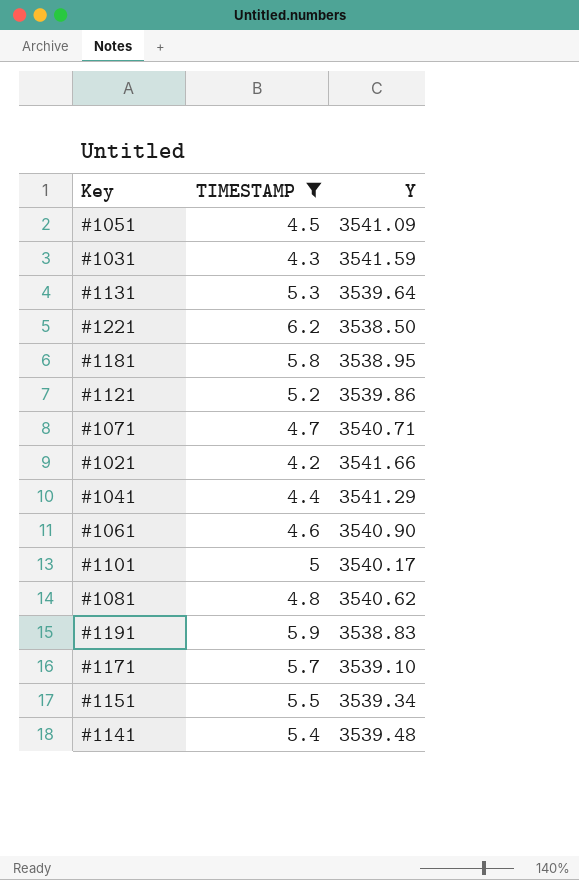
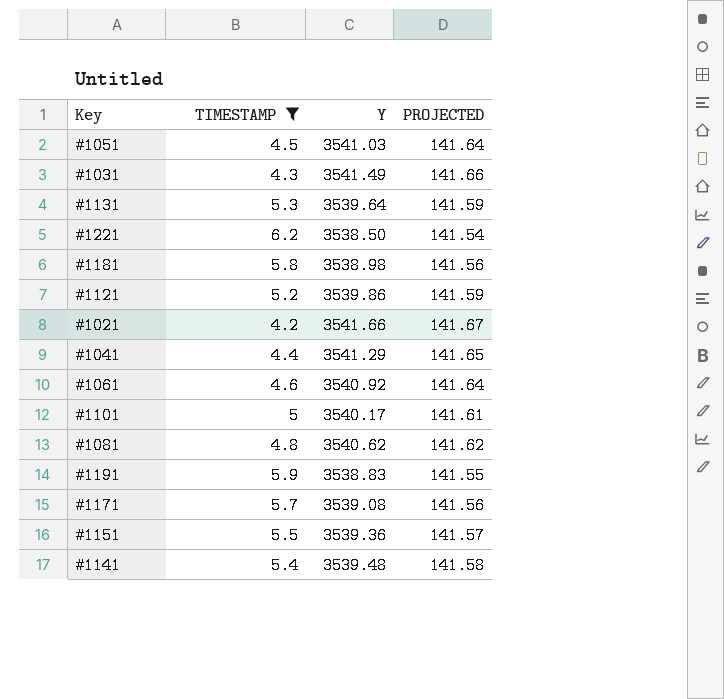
column PROJECTED | formula: none -> [Y] * 0.04
row #1071: 4.7 | 3540.71 -> none
#1051 | Y: 3541.09 -> 3541.03
#1031 | Y: 3541.59 -> 3541.49
#1181 | Y: 3538.95 -> 3538.98
#1061 | Y: 3540.90 -> 3540.92
#1171 | Y: 3539.10 -> 3539.08
#1151 | Y: 3539.34 -> 3539.36

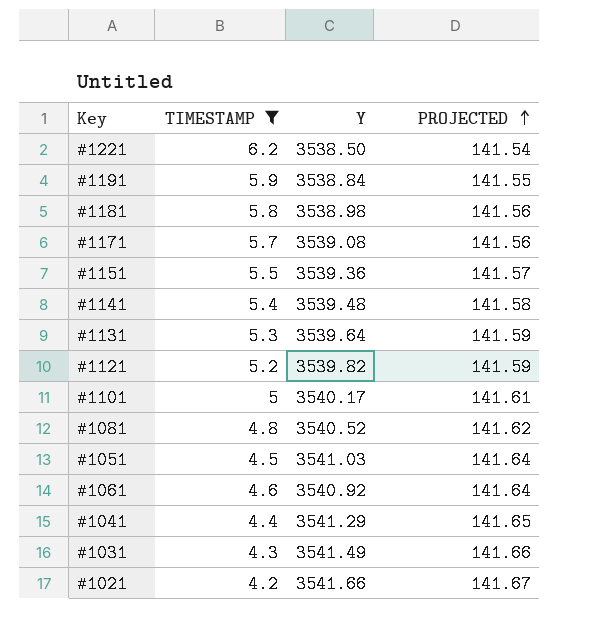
row order: none -> PROJECTED ascending
#1191 | Y: 3538.83 -> 3538.84
#1121 | Y: 3539.86 -> 3539.82
#1081 | Y: 3540.62 -> 3540.52

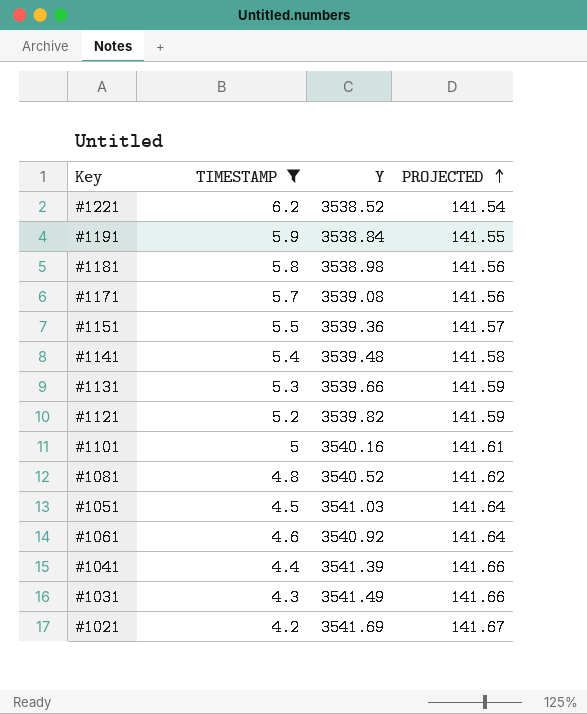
#1221 | Y: 3538.50 -> 3538.52
#1131 | Y: 3539.64 -> 3539.66
#1101 | Y: 3540.17 -> 3540.16
#1041 | Y: 3541.29 -> 3541.39
#1041 | PROJECTED: 141.65 -> 141.66
#1021 | Y: 3541.66 -> 3541.69

